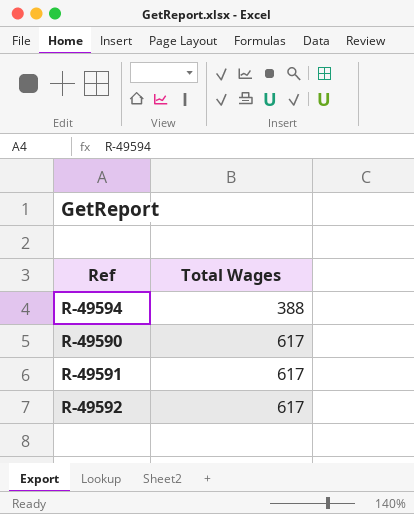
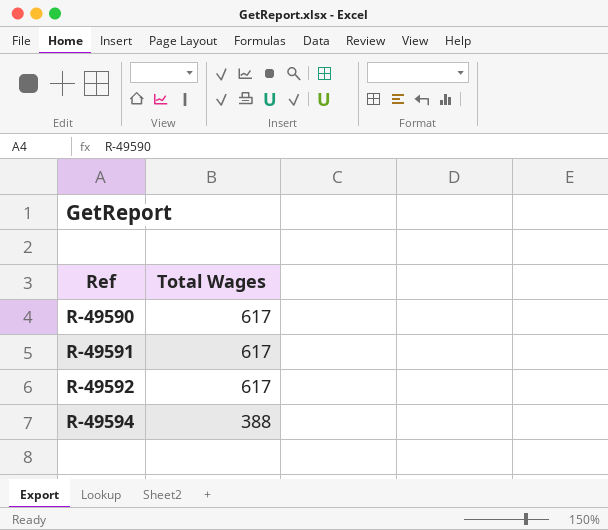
row order: Total Wages ascending -> Ref ascending

